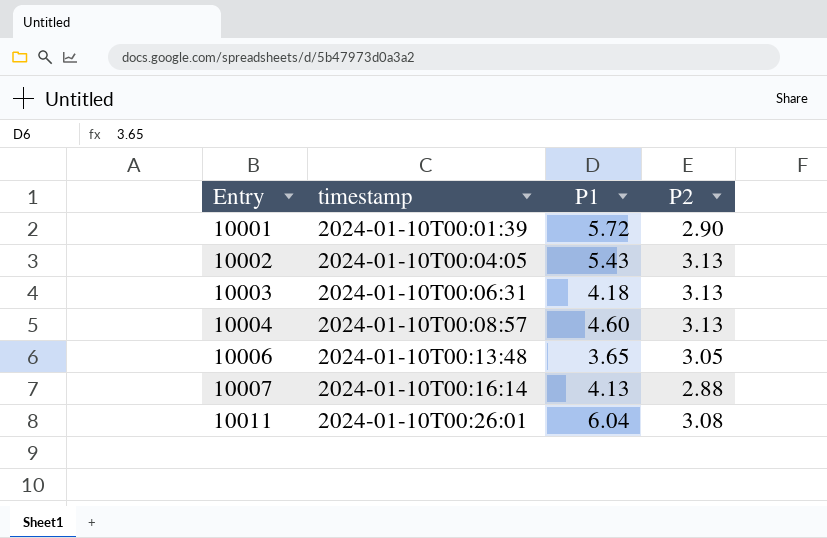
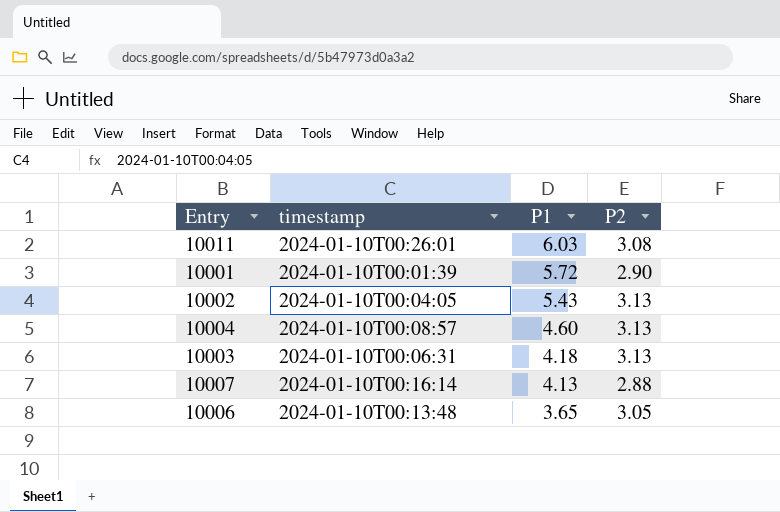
row order: Entry ascending -> P1 descending
10011 | P1: 6.04 -> 6.03

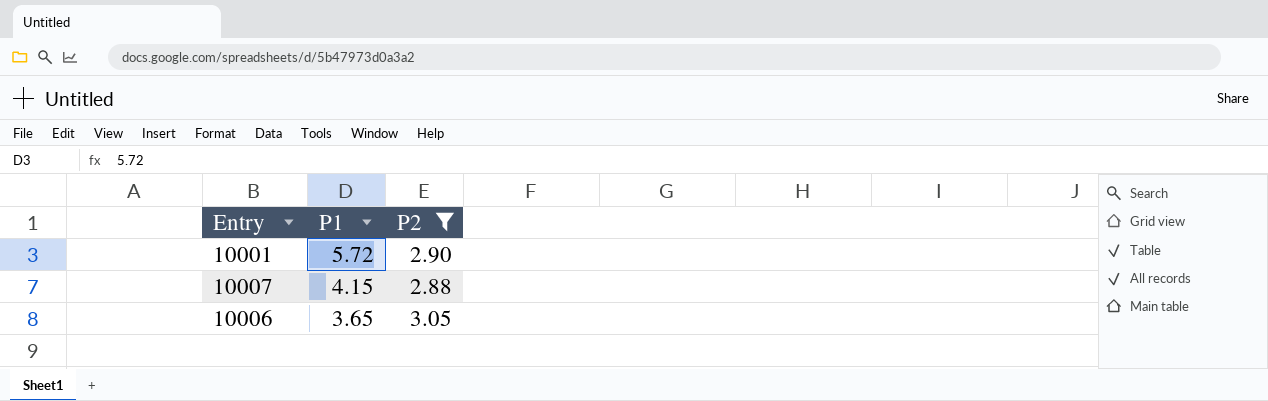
filter: none -> P2 <= 3.05
column timestamp | position: 2 -> none
10007 | P1: 4.13 -> 4.15

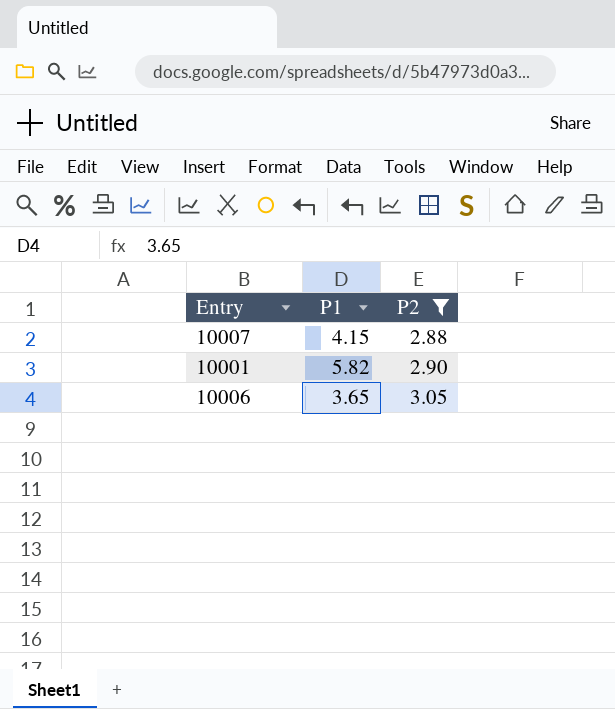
row order: P1 descending -> P2 ascending
10001 | P1: 5.72 -> 5.82

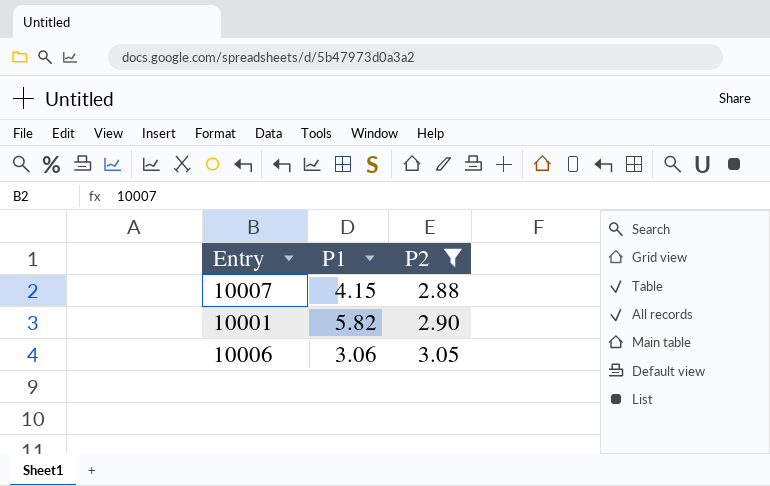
10006 | P1: 3.65 -> 3.06

